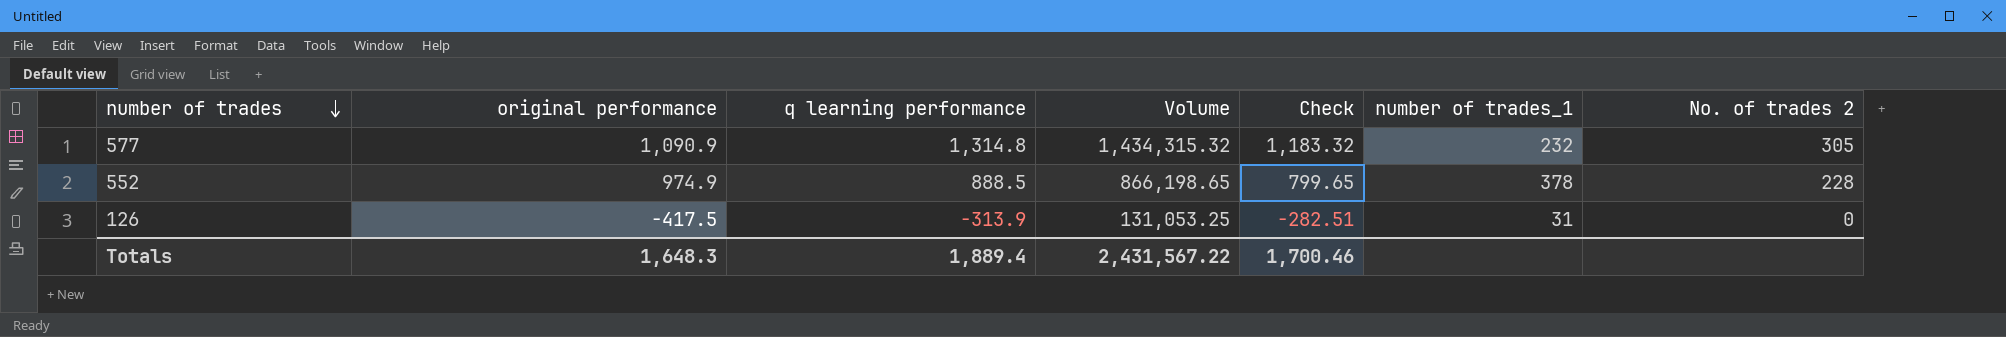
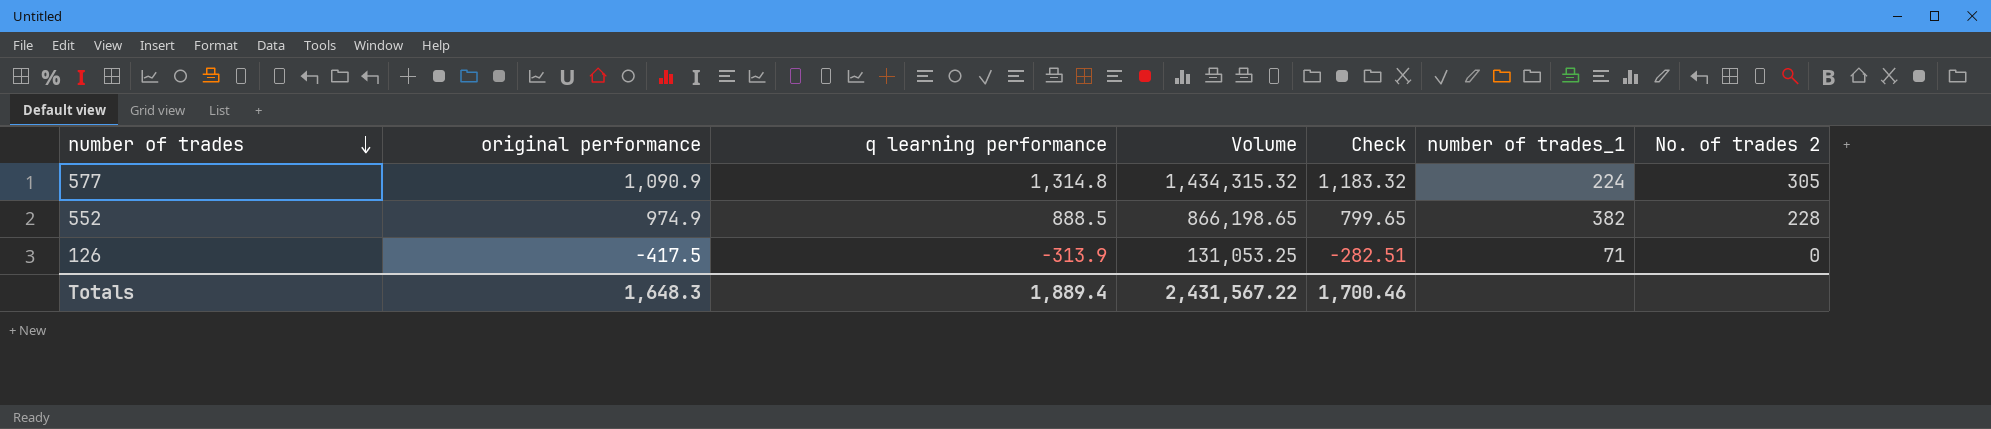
577 | number of trades_1: 232 -> 224
552 | number of trades_1: 378 -> 382
126 | number of trades_1: 31 -> 71

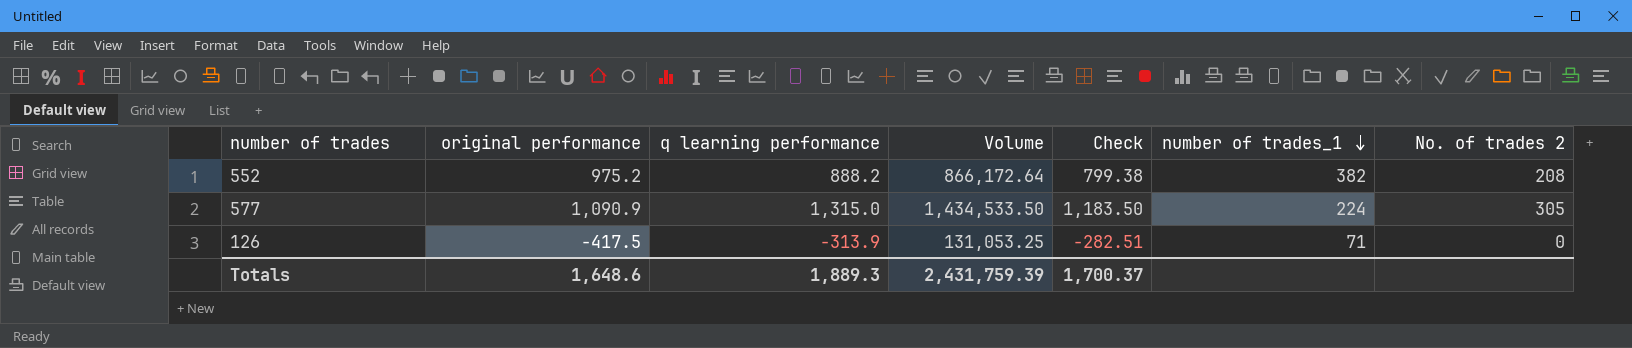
row order: number of trades descending -> number of trades_1 descending
552 | original performance: 974.9 -> 975.2
552 | q learning performance: 888.5 -> 888.2
552 | Volume: 866,198.65 -> 866,172.64
552 | Check: 799.65 -> 799.38
552 | No. of trades 2: 228 -> 208
577 | q learning performance: 1,314.8 -> 1,315.0
577 | Volume: 1,434,315.32 -> 1,434,533.50
577 | Check: 1,183.32 -> 1,183.50
Totals | original performance: 1,648.3 -> 1,648.6
Totals | q learning performance: 1,889.4 -> 1,889.3
Totals | Volume: 2,431,567.22 -> 2,431,759.39
Totals | Check: 1,700.46 -> 1,700.37

